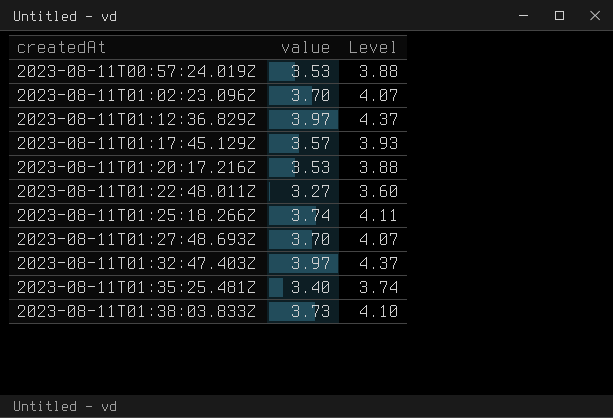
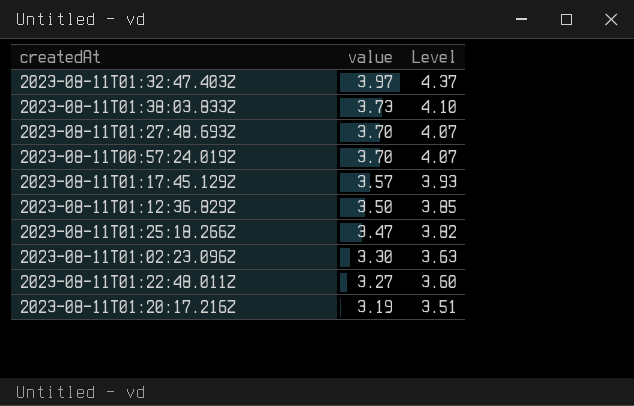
row order: createdAt ascending -> value descending
row 2023-08-11T01:35:25.481Z: 3.40 | 3.74 -> none
2023-08-11T00:57:24.019Z | value: 3.53 -> 3.70
2023-08-11T00:57:24.019Z | Level: 3.88 -> 4.07
2023-08-11T01:12:36.829Z | value: 3.97 -> 3.50
2023-08-11T01:12:36.829Z | Level: 4.37 -> 3.85
2023-08-11T01:25:18.266Z | value: 3.74 -> 3.47
2023-08-11T01:25:18.266Z | Level: 4.11 -> 3.82
2023-08-11T01:02:23.096Z | value: 3.70 -> 3.30
2023-08-11T01:02:23.096Z | Level: 4.07 -> 3.63
2023-08-11T01:20:17.216Z | value: 3.53 -> 3.19
2023-08-11T01:20:17.216Z | Level: 3.88 -> 3.51

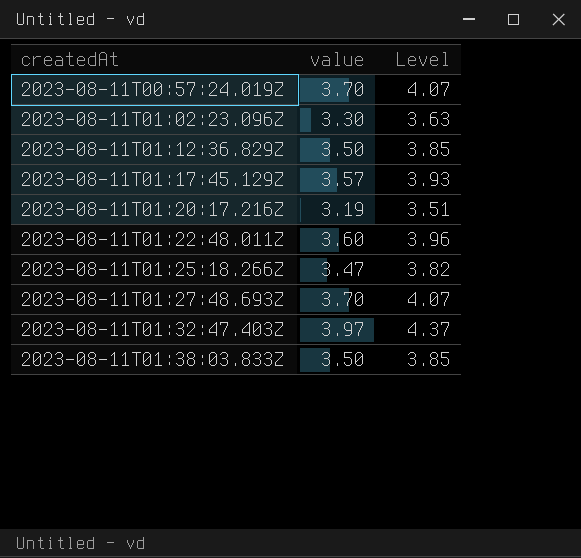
row order: value descending -> createdAt ascending
2023-08-11T01:22:48.011Z | value: 3.27 -> 3.60
2023-08-11T01:22:48.011Z | Level: 3.60 -> 3.96
2023-08-11T01:38:03.833Z | value: 3.73 -> 3.50
2023-08-11T01:38:03.833Z | Level: 4.10 -> 3.85

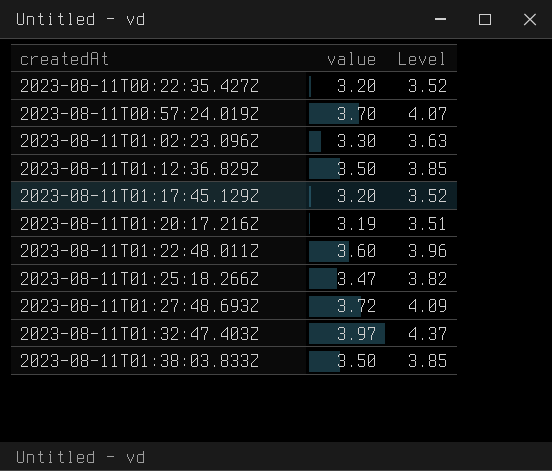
row 2023-08-11T00:22:35.427Z: none -> 3.20 | 3.52
2023-08-11T01:17:45.129Z | value: 3.57 -> 3.20
2023-08-11T01:17:45.129Z | Level: 3.93 -> 3.52
2023-08-11T01:27:48.693Z | value: 3.70 -> 3.72
2023-08-11T01:27:48.693Z | Level: 4.07 -> 4.09

